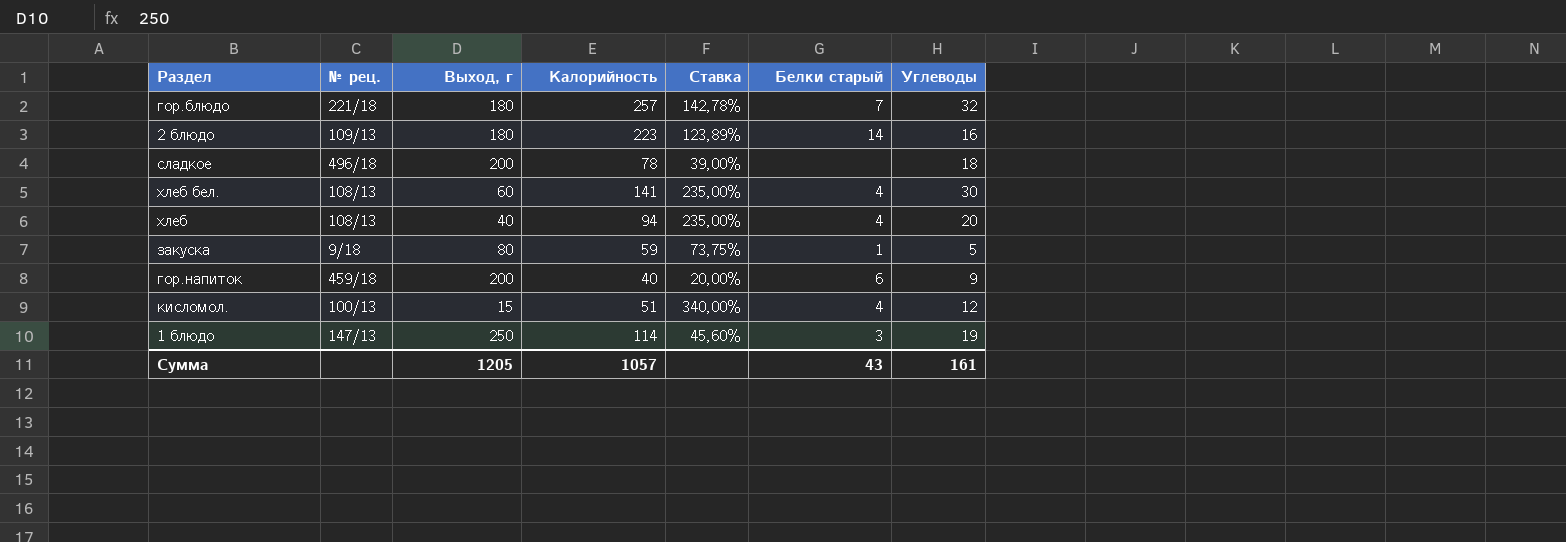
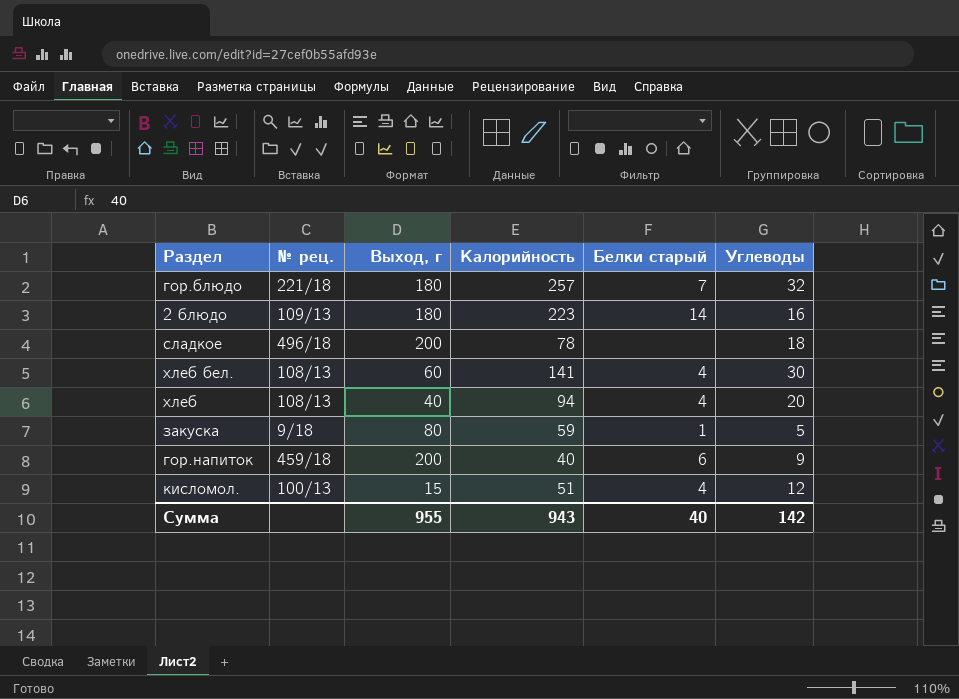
column Ставка | formula: [Калорийность] / [Выход, г] -> none
row 1 блюдо: 147/13 | 250 | 114 | 45,60% | 3 | 19 -> none
Сумма | Выход, г: 1205 -> 955
Сумма | Калорийность: 1057 -> 943
Сумма | Белки старый: 43 -> 40
Сумма | Углеводы: 161 -> 142

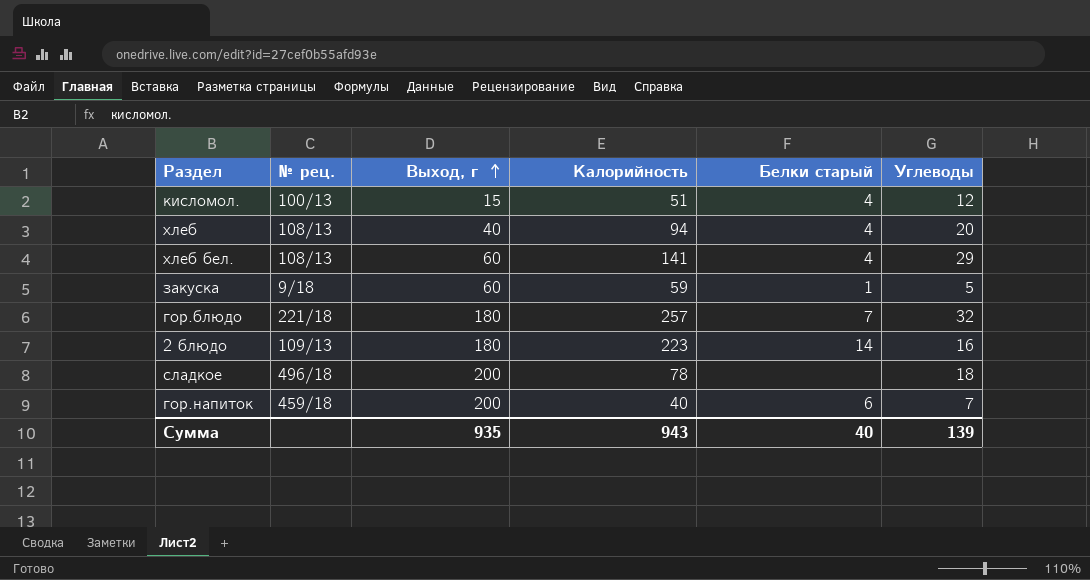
row order: none -> Выход, г ascending
хлеб бел. | Углеводы: 30 -> 29
закуска | Выход, г: 80 -> 60
гор.напиток | Углеводы: 9 -> 7
Сумма | Выход, г: 955 -> 935
Сумма | Углеводы: 142 -> 139

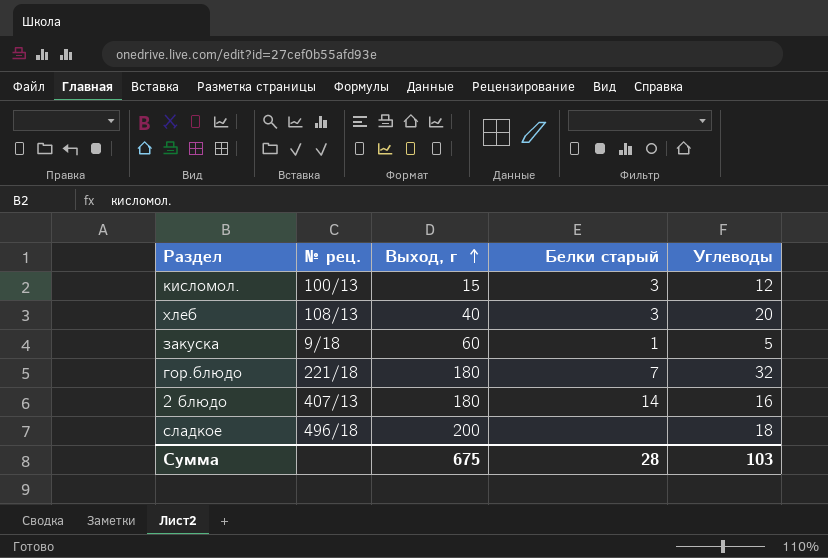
column Калорийность | position: 4 -> none
row хлеб бел.: 108/13 | 60 | 141 | 4 | 29 -> none
row гор.напиток: 459/18 | 200 | 40 | 6 | 7 -> none
кисломол. | Белки старый: 4 -> 3
хлеб | Белки старый: 4 -> 3
2 блюдо | № рец.: 109/13 -> 407/13
Сумма | Выход, г: 935 -> 675
Сумма | Белки старый: 40 -> 28
Сумма | Углеводы: 139 -> 103

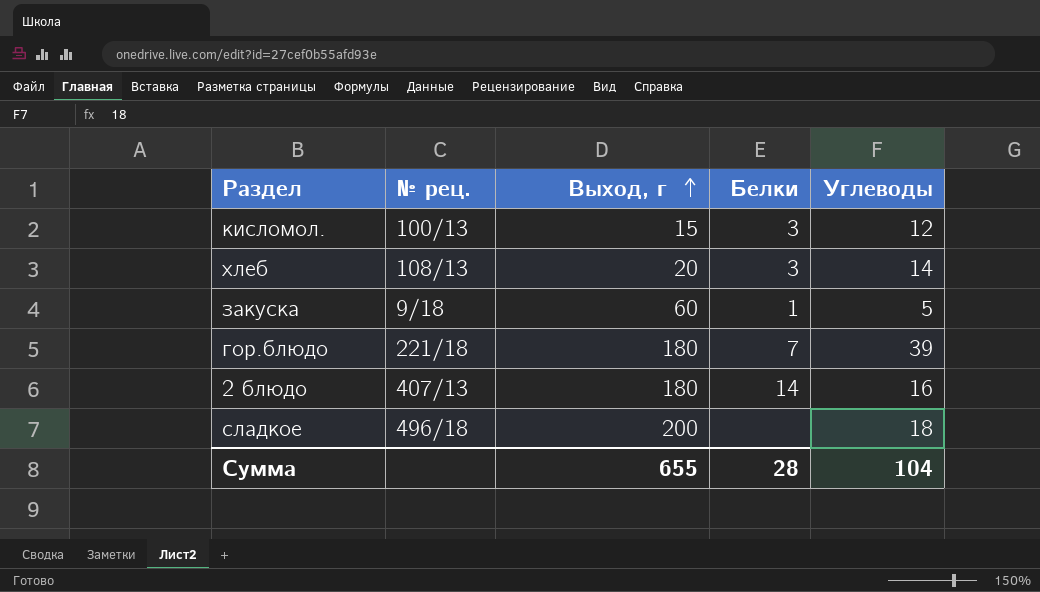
column name: Белки старый -> Белки
хлеб | Выход, г: 40 -> 20
хлеб | Углеводы: 20 -> 14
гор.блюдо | Углеводы: 32 -> 39
Сумма | Выход, г: 675 -> 655
Сумма | Углеводы: 103 -> 104

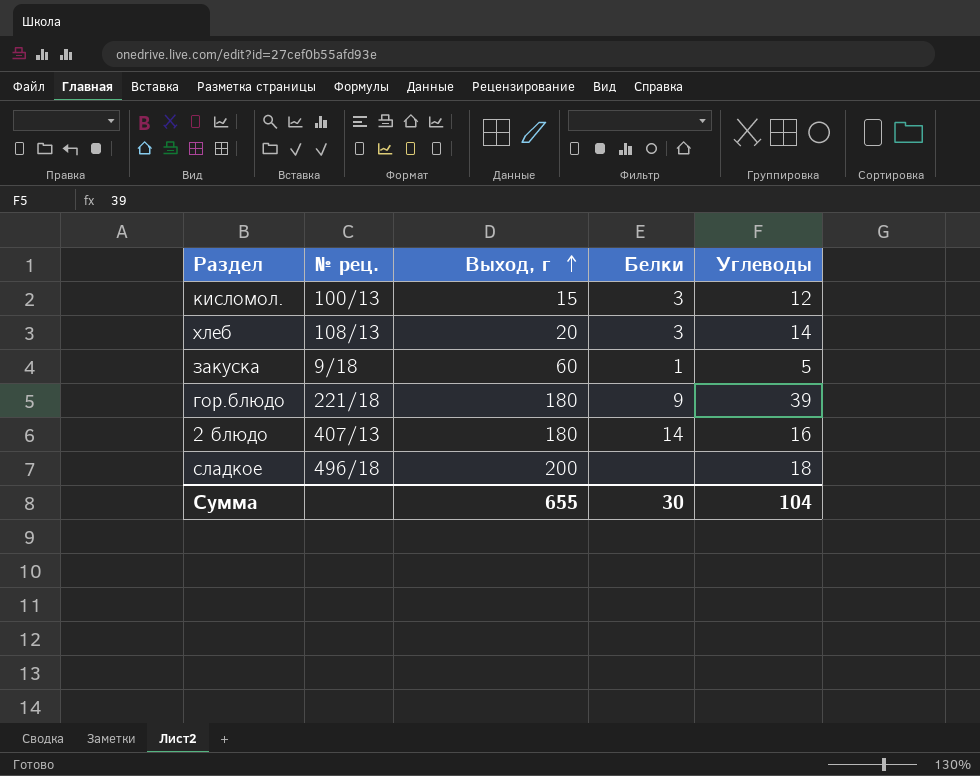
гор.блюдо | Белки: 7 -> 9
Сумма | Белки: 28 -> 30

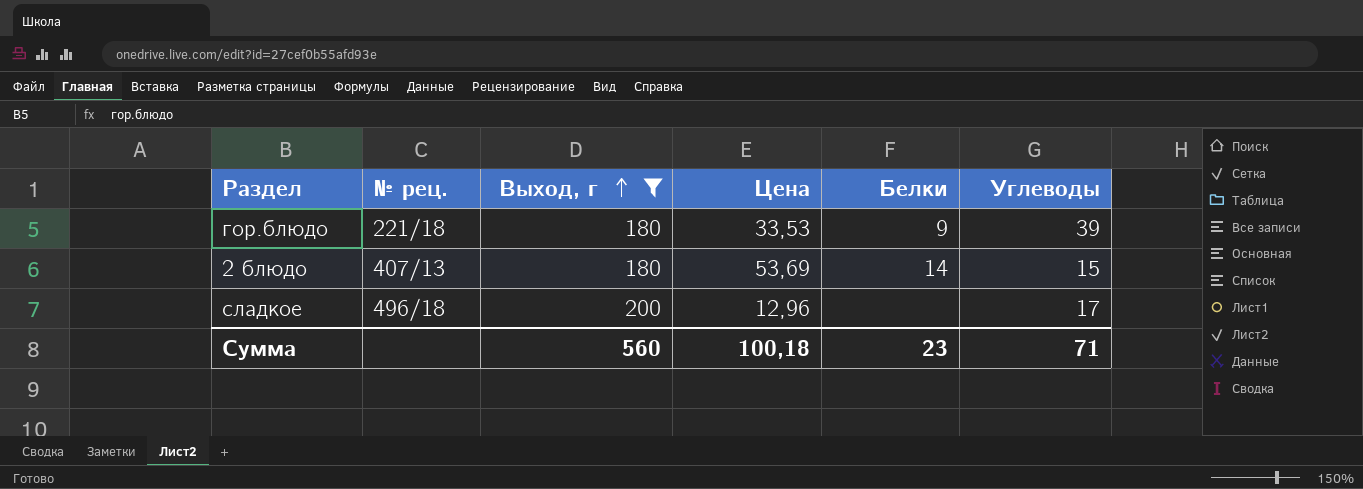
filter: none -> Выход, г >= 180
column Цена | position: none -> 4
2 блюдо | Углеводы: 16 -> 15
сладкое | Углеводы: 18 -> 17
Сумма | Выход, г: 655 -> 560
Сумма | Белки: 30 -> 23
Сумма | Углеводы: 104 -> 71

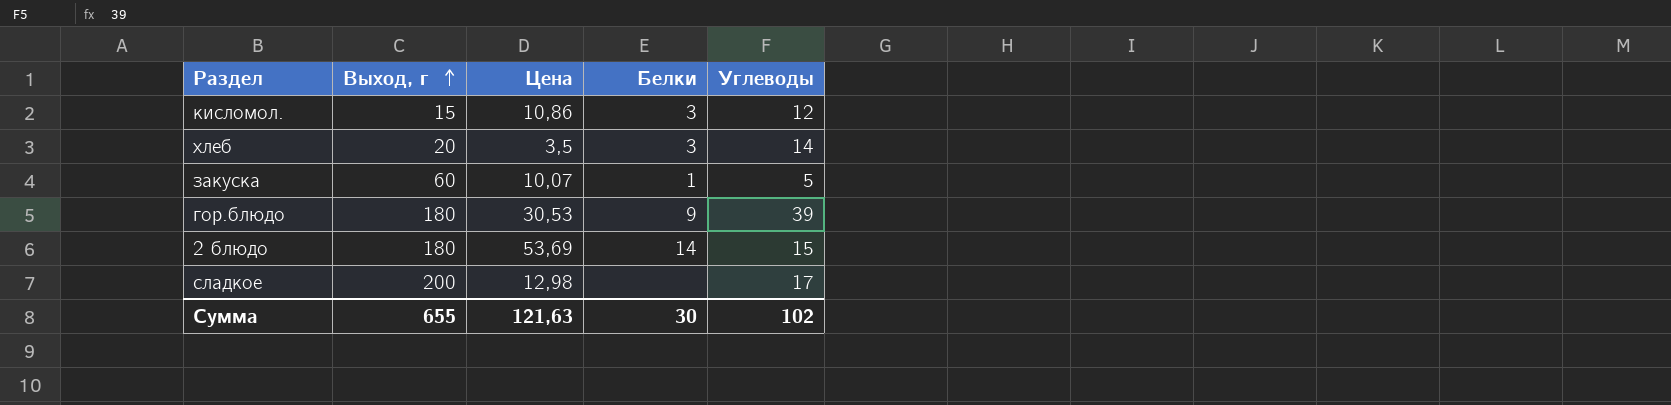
filter: Выход, г >= 180 -> none
column № рец. | position: 2 -> none
гор.блюдо | Цена: 33,53 -> 30,53
сладкое | Цена: 12,96 -> 12,98
Сумма | Выход, г: 560 -> 655
Сумма | Цена: 100,18 -> 121,63
Сумма | Белки: 23 -> 30
Сумма | Углеводы: 71 -> 102

